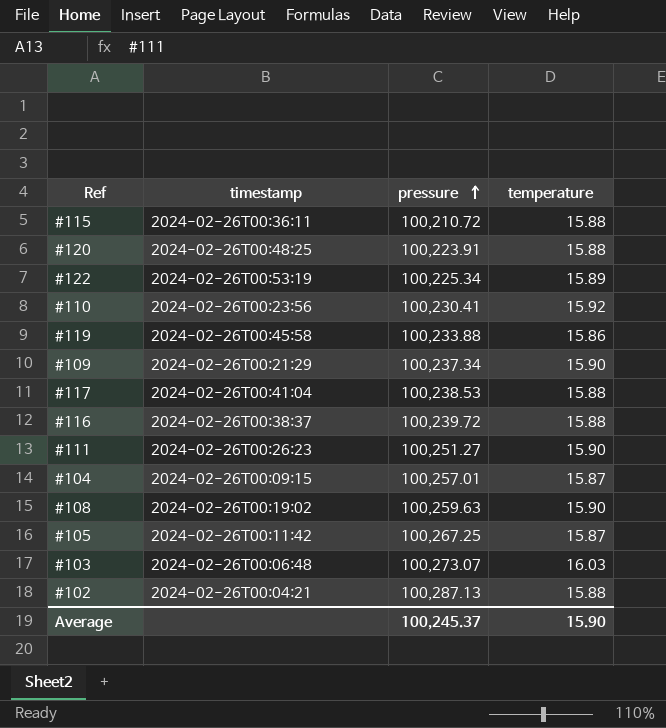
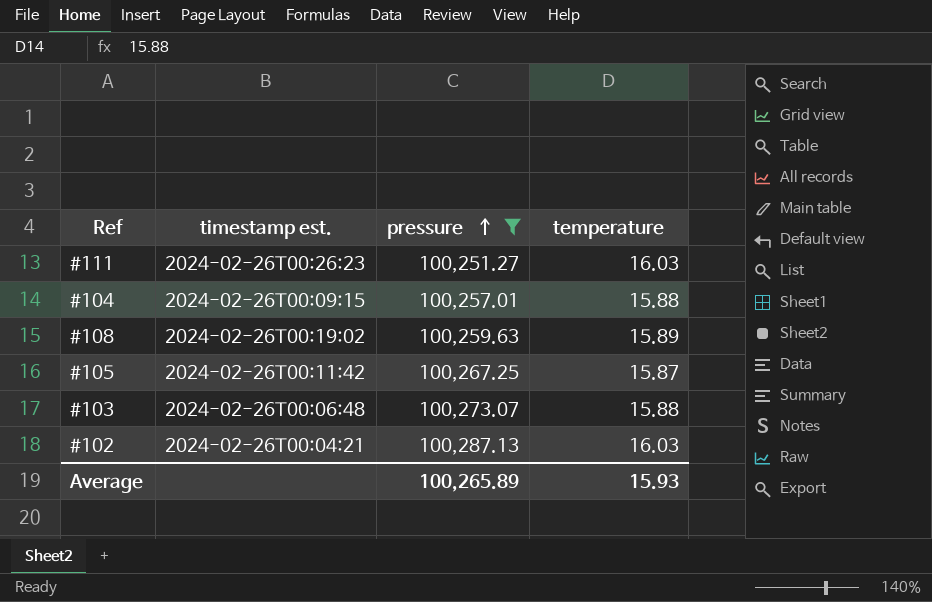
filter: none -> pressure >= 100,251.27
column name: timestamp -> timestamp est.
#111 | temperature: 15.90 -> 16.03
#104 | temperature: 15.87 -> 15.88
#108 | temperature: 15.90 -> 15.89
#103 | temperature: 16.03 -> 15.88
#102 | temperature: 15.88 -> 16.03
Average | pressure: 100,245.37 -> 100,265.89
Average | temperature: 15.90 -> 15.93

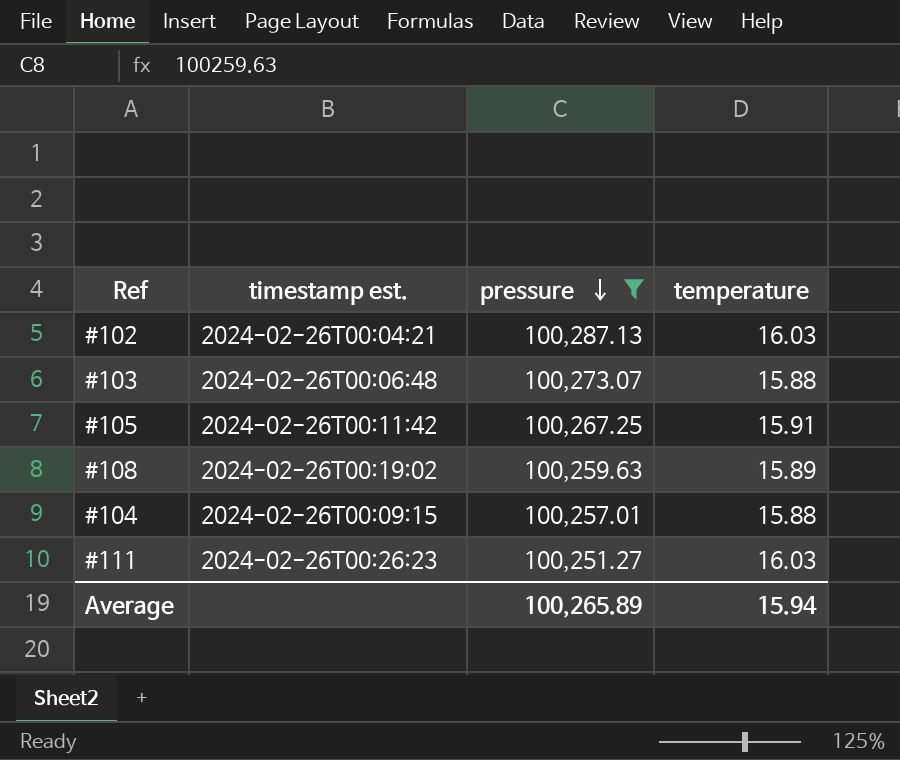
row order: pressure ascending -> pressure descending
#105 | temperature: 15.87 -> 15.91
Average | temperature: 15.93 -> 15.94

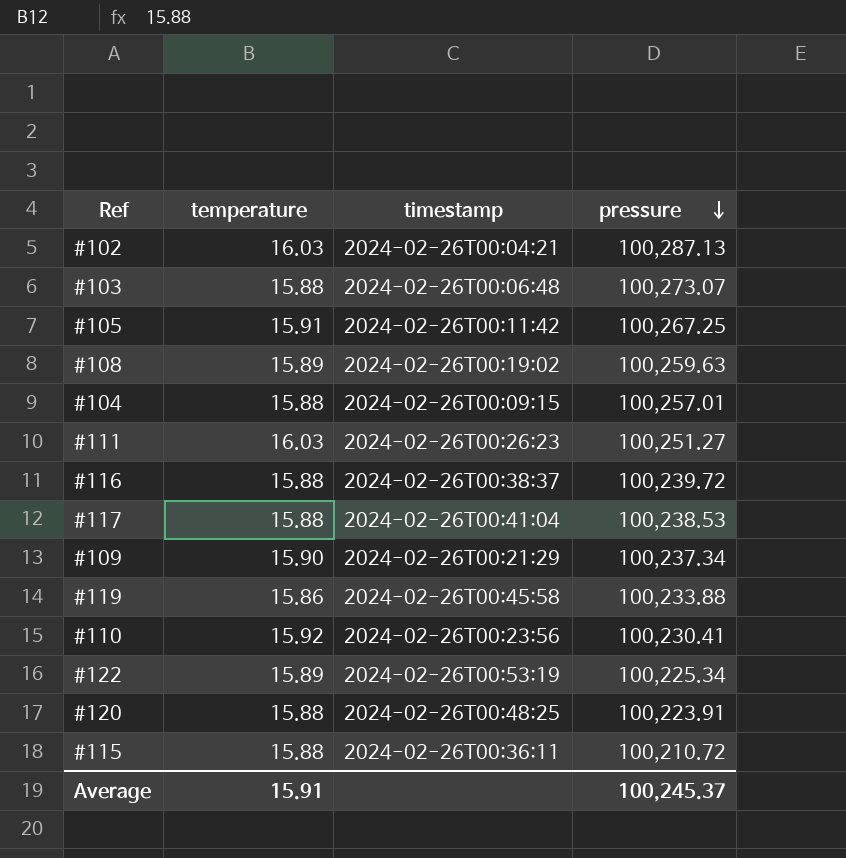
filter: pressure >= 100,251.27 -> none
column temperature | position: 4 -> 2
column name: timestamp est. -> timestamp
Average | temperature: 15.94 -> 15.91
Average | pressure: 100,265.89 -> 100,245.37

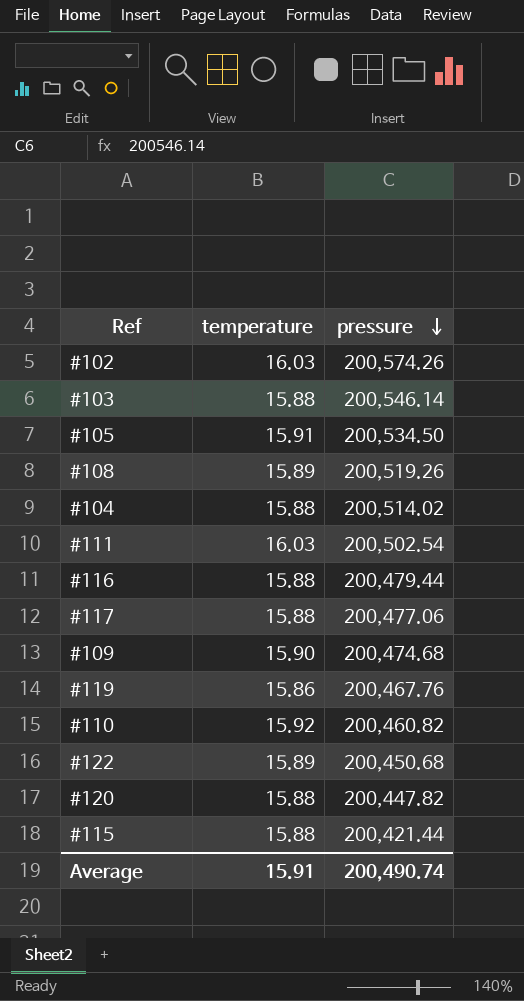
column timestamp | position: 3 -> none
#102 | pressure: 100,287.13 -> 200,574.26
#103 | pressure: 100,273.07 -> 200,546.14
#105 | pressure: 100,267.25 -> 200,534.50
#108 | pressure: 100,259.63 -> 200,519.26
#104 | pressure: 100,257.01 -> 200,514.02
#111 | pressure: 100,251.27 -> 200,502.54
#116 | pressure: 100,239.72 -> 200,479.44
#117 | pressure: 100,238.53 -> 200,477.06
#109 | pressure: 100,237.34 -> 200,474.68
#119 | pressure: 100,233.88 -> 200,467.76
#110 | pressure: 100,230.41 -> 200,460.82
#122 | pressure: 100,225.34 -> 200,450.68
#120 | pressure: 100,223.91 -> 200,447.82
#115 | pressure: 100,210.72 -> 200,421.44
Average | pressure: 100,245.37 -> 200,490.74

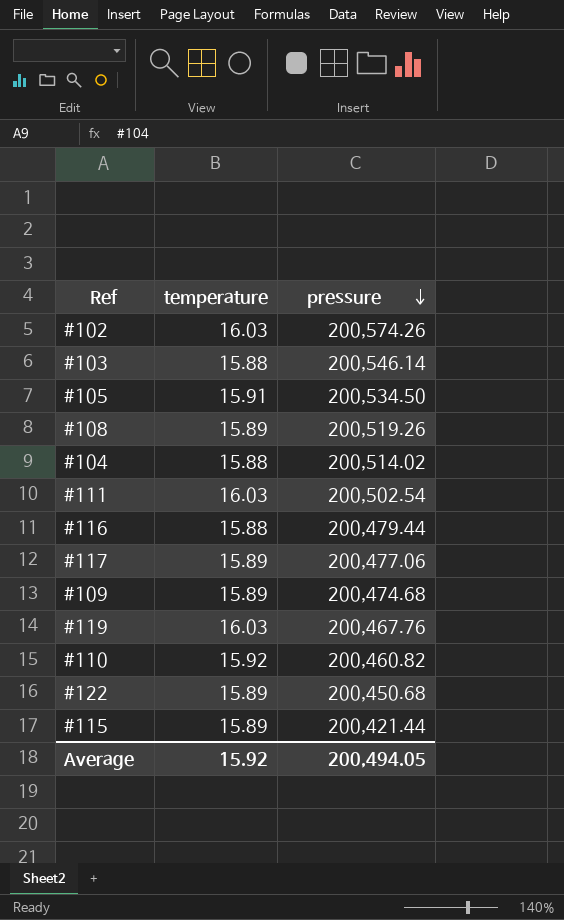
row #120: 15.88 | 200,447.82 -> none
#117 | temperature: 15.88 -> 15.89
#109 | temperature: 15.90 -> 15.89
#119 | temperature: 15.86 -> 16.03
#115 | temperature: 15.88 -> 15.89
Average | temperature: 15.91 -> 15.92
Average | pressure: 200,490.74 -> 200,494.05

